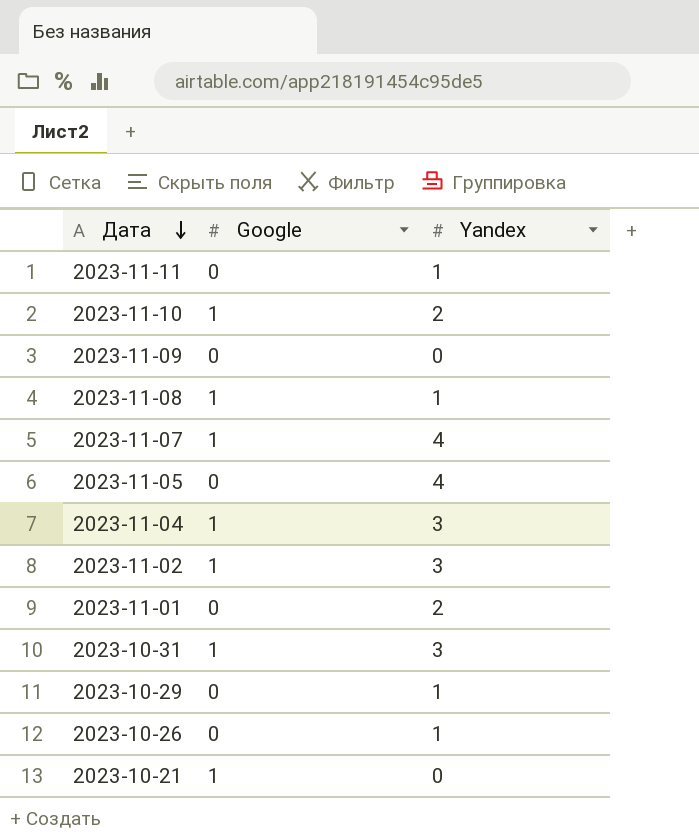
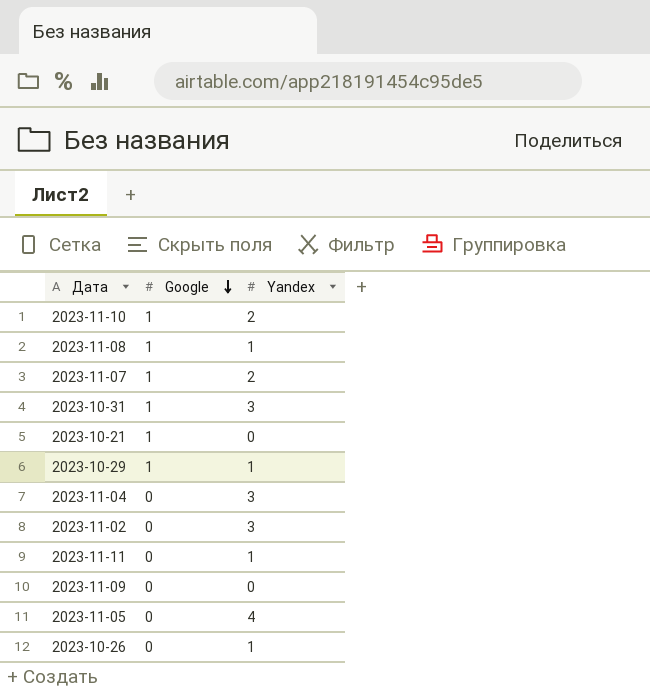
row order: Дата descending -> Google descending
row 2023-11-01: 0 | 2 -> none
2023-11-07 | Yandex: 4 -> 2
2023-10-29 | Google: 0 -> 1
2023-11-04 | Google: 1 -> 0
2023-11-02 | Google: 1 -> 0

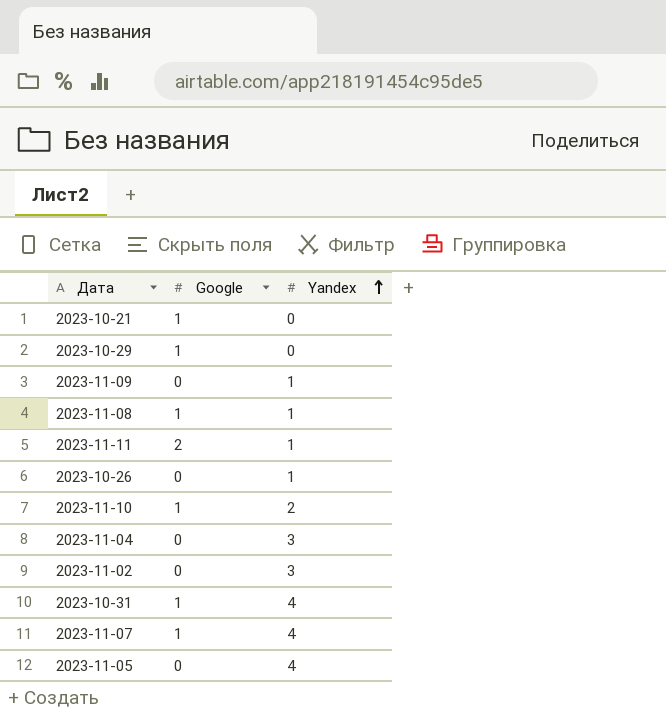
row order: Google descending -> Yandex ascending
2023-10-29 | Yandex: 1 -> 0
2023-11-09 | Yandex: 0 -> 1
2023-11-11 | Google: 0 -> 2
2023-10-31 | Yandex: 3 -> 4
2023-11-07 | Yandex: 2 -> 4

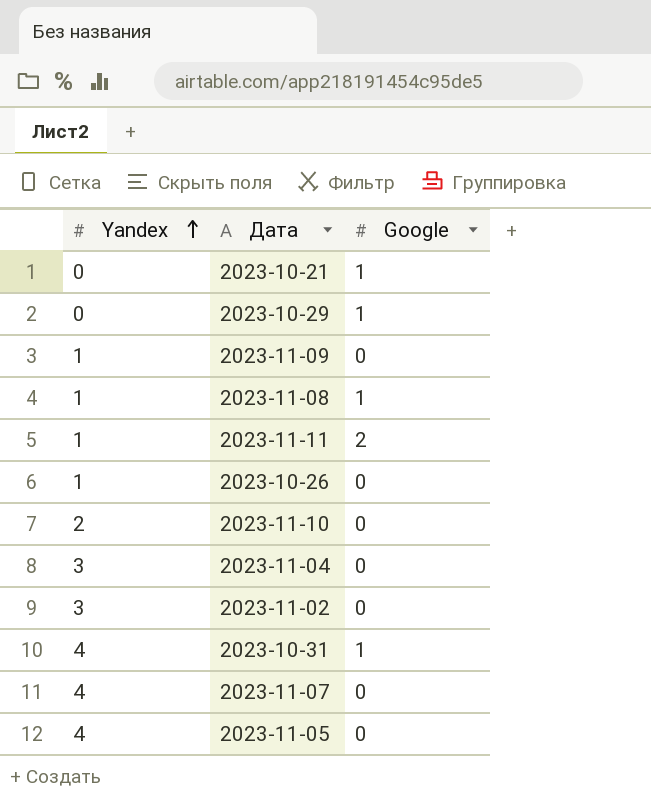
column Yandex | position: 3 -> 1
2023-11-10 | Google: 1 -> 0
2023-11-07 | Google: 1 -> 0

